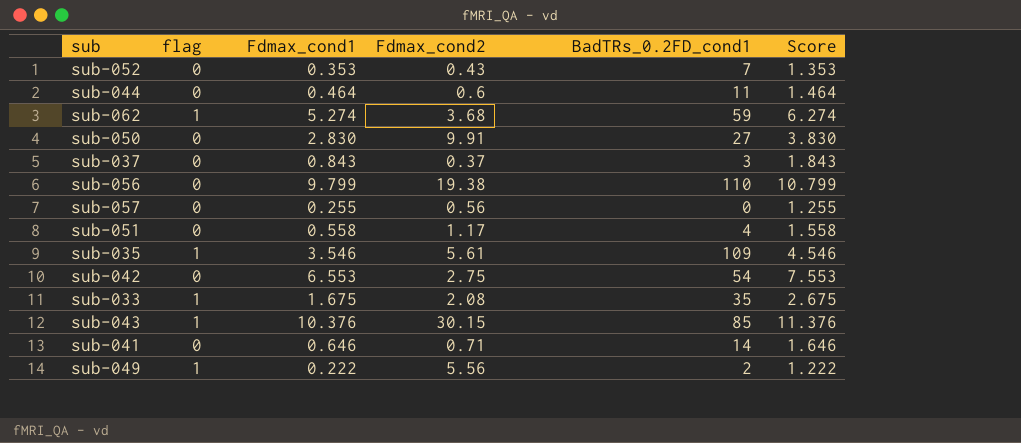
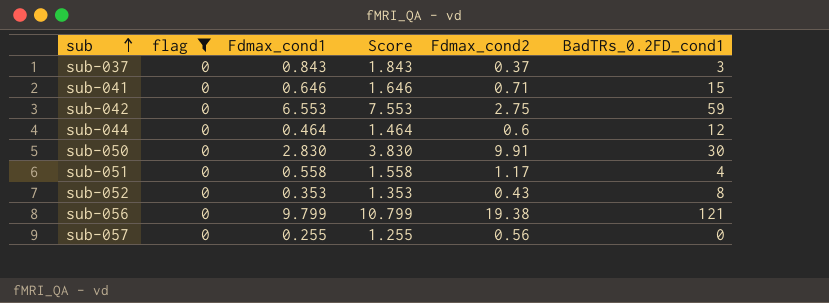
filter: none -> flag = 0
row order: none -> sub ascending
column Score | position: 6 -> 4
sub-041 | BadTRs_0.2FD_cond1: 14 -> 15
sub-042 | BadTRs_0.2FD_cond1: 54 -> 59
sub-044 | BadTRs_0.2FD_cond1: 11 -> 12
sub-050 | BadTRs_0.2FD_cond1: 27 -> 30
sub-052 | BadTRs_0.2FD_cond1: 7 -> 8
sub-056 | BadTRs_0.2FD_cond1: 110 -> 121

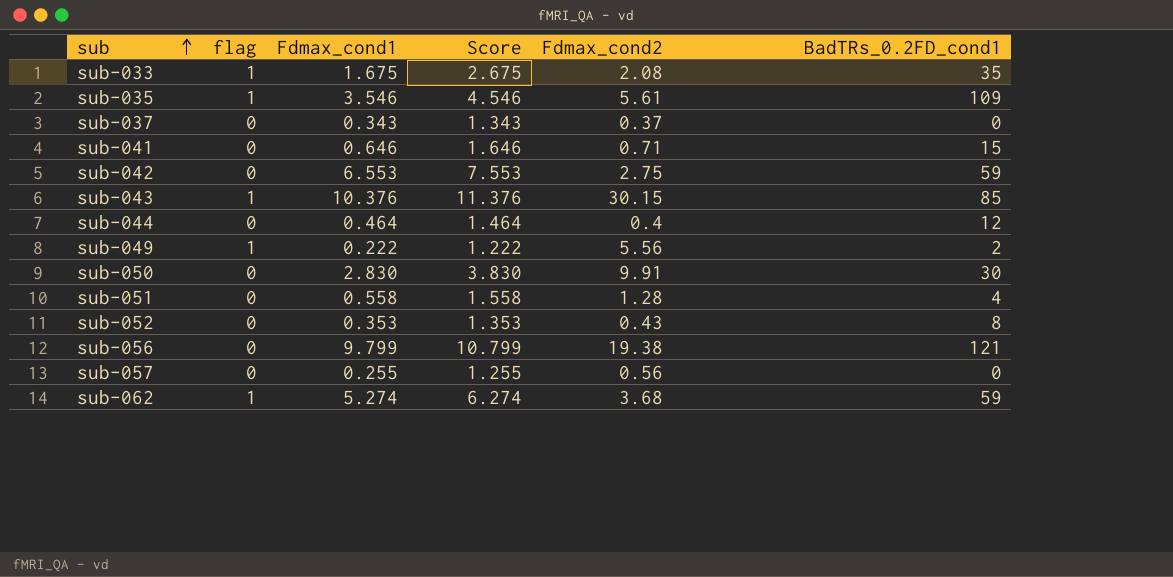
filter: flag = 0 -> none
sub-037 | Fdmax_cond1: 0.843 -> 0.343
sub-037 | Score: 1.843 -> 1.343
sub-037 | BadTRs_0.2FD_cond1: 3 -> 0
sub-044 | Fdmax_cond2: 0.6 -> 0.4
sub-051 | Fdmax_cond2: 1.17 -> 1.28

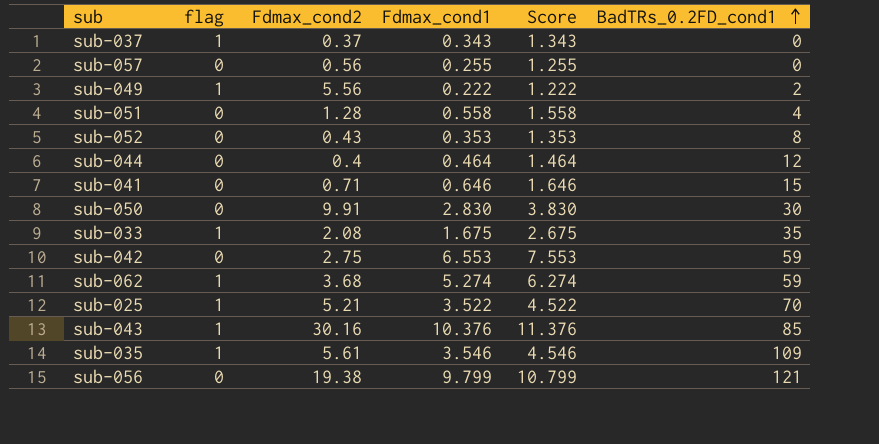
row order: sub ascending -> BadTRs_0.2FD_cond1 ascending
column Fdmax_cond2 | position: 5 -> 3
sub-037 | flag: 0 -> 1
row sub-025: none -> 1 | 5.21 | 3.522 | 4.522 | 70
sub-043 | Fdmax_cond2: 30.15 -> 30.16

